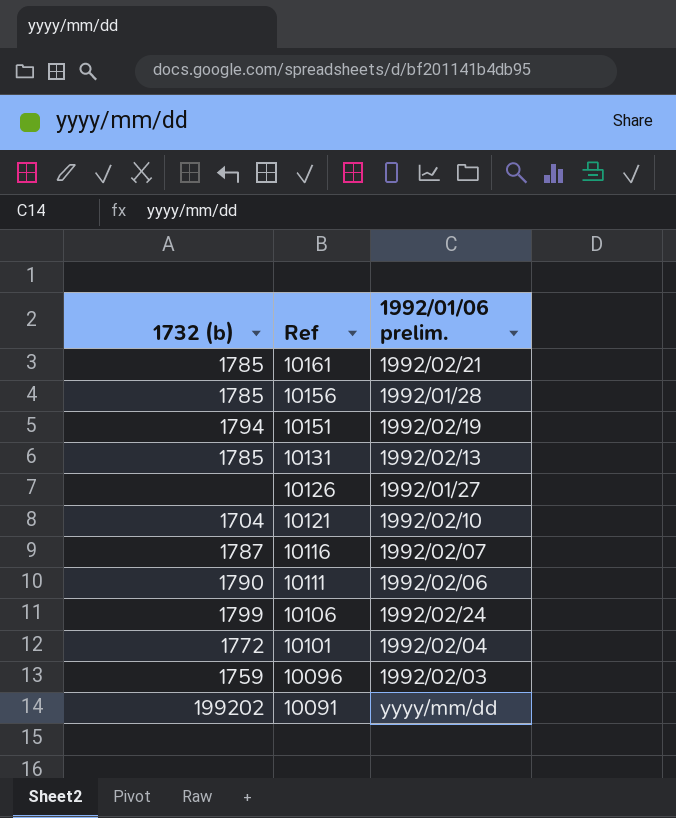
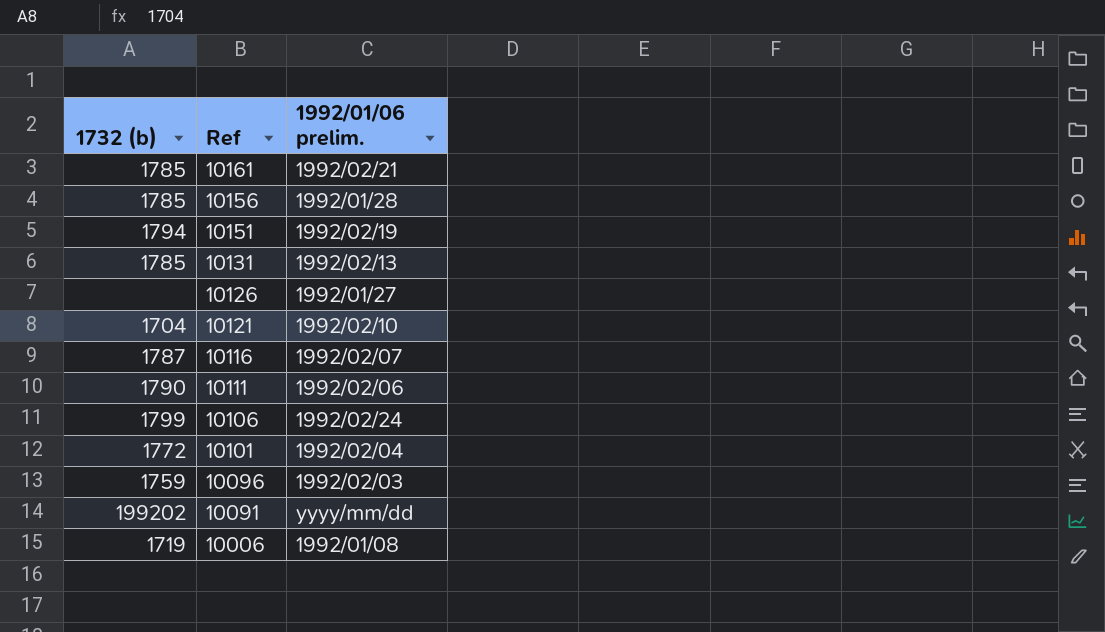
row 10006: none -> 1719 | 1992/01/08

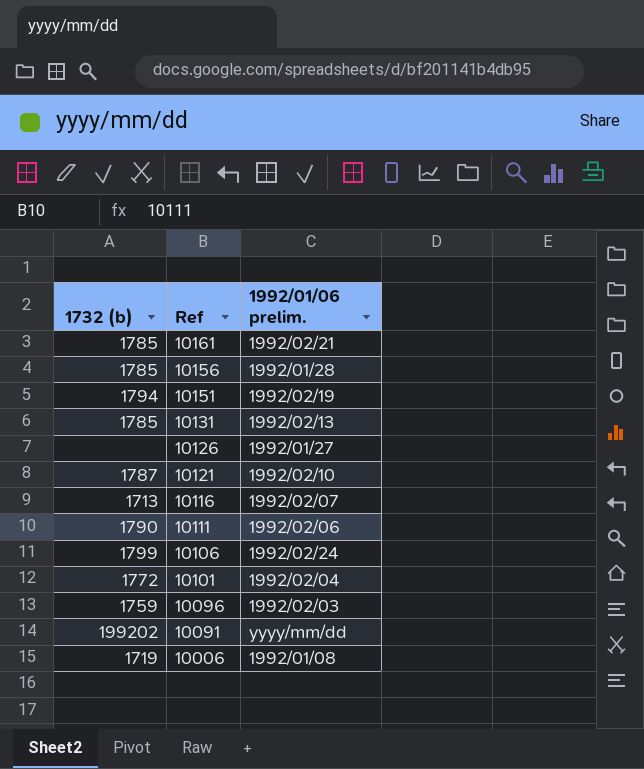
10121 | 1732 (b): 1704 -> 1787
10116 | 1732 (b): 1787 -> 1713

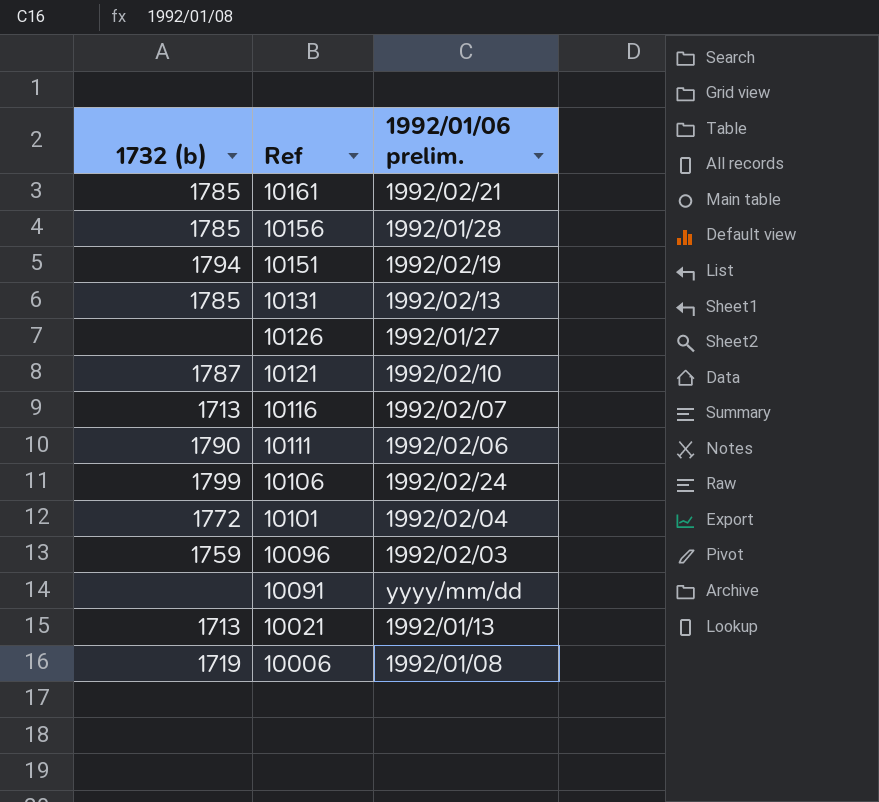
10091 | 1732 (b): 199202 -> none
row 10021: none -> 1713 | 1992/01/13

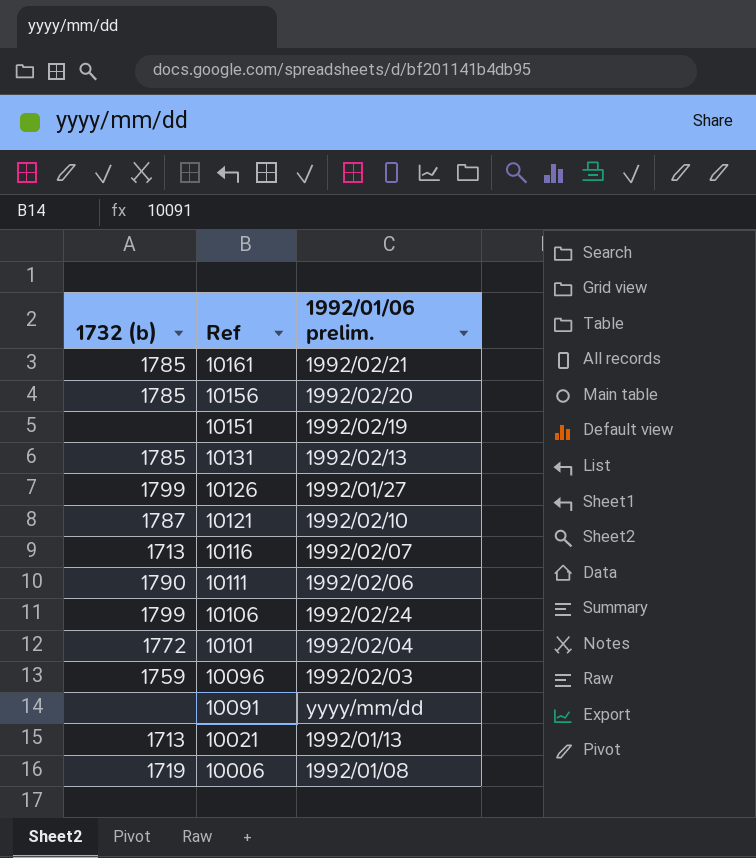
10156 | 1992/01/06 prelim.: 1992/01/28 -> 1992/02/20
10151 | 1732 (b): 1794 -> none
10126 | 1732 (b): none -> 1799

